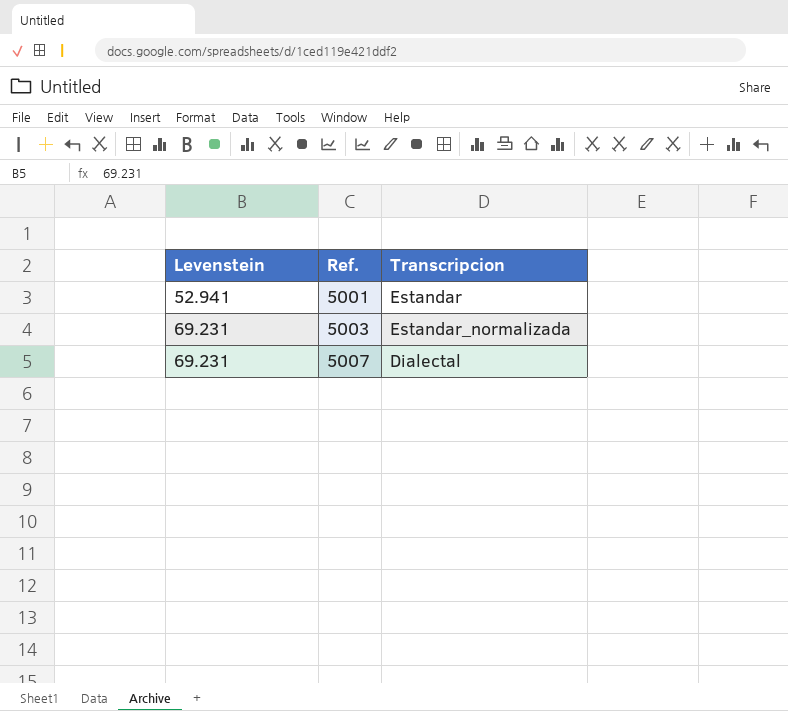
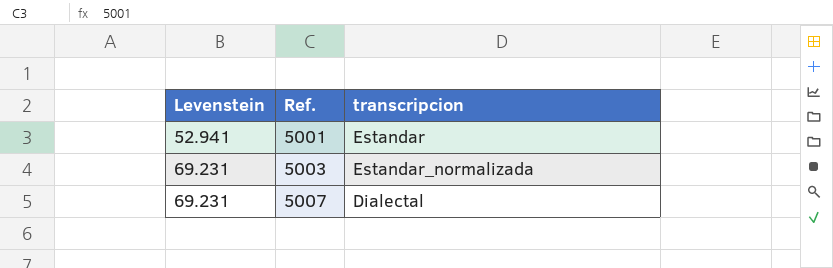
column name: Transcripcion -> transcripcion

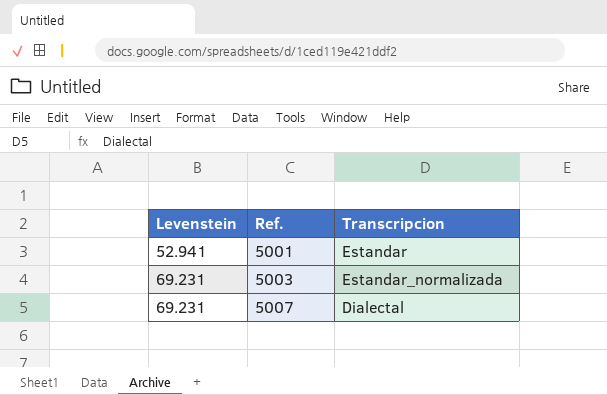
column name: transcripcion -> Transcripcion

